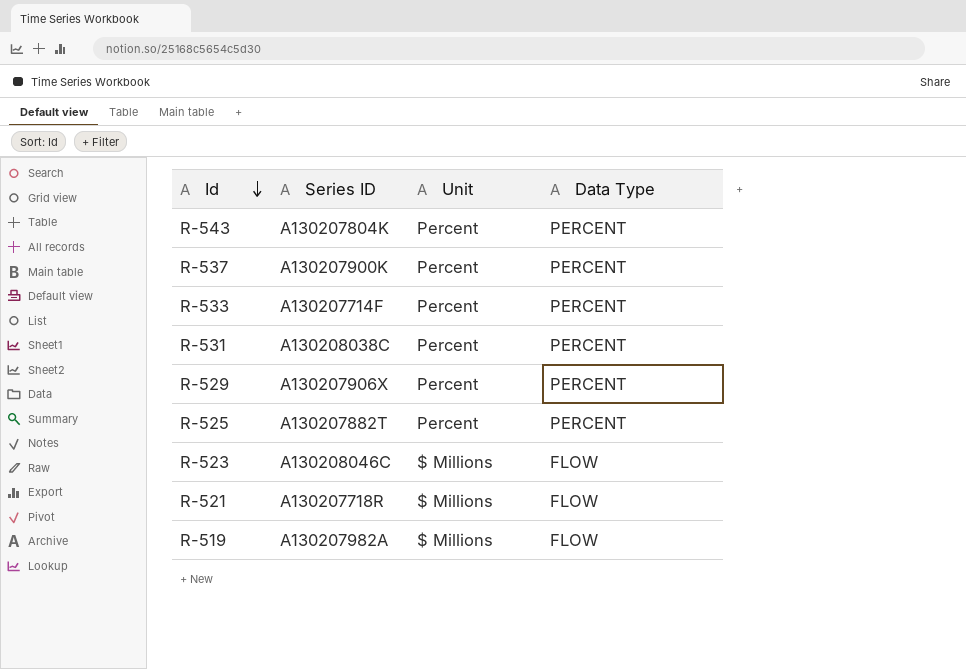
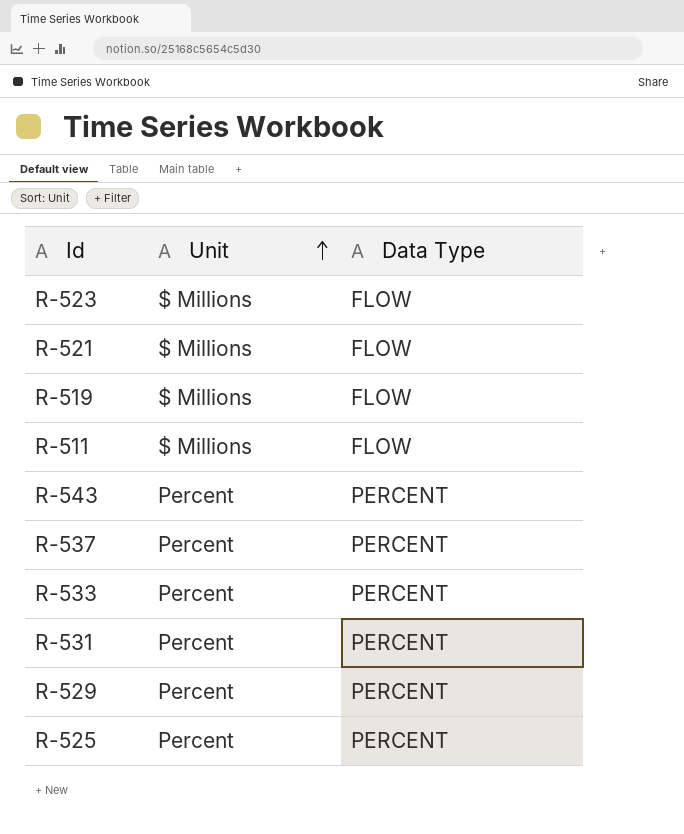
row order: Id descending -> Unit ascending
column Series ID | position: 2 -> none
row R-511: none -> $ Millions | FLOW

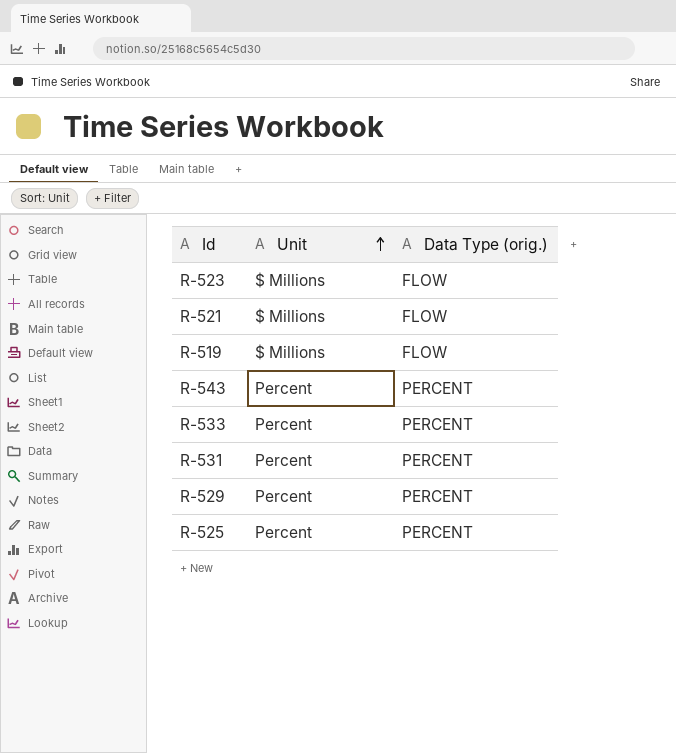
column name: Data Type -> Data Type (orig.)
row R-511: $ Millions | FLOW -> none
row R-537: Percent | PERCENT -> none

